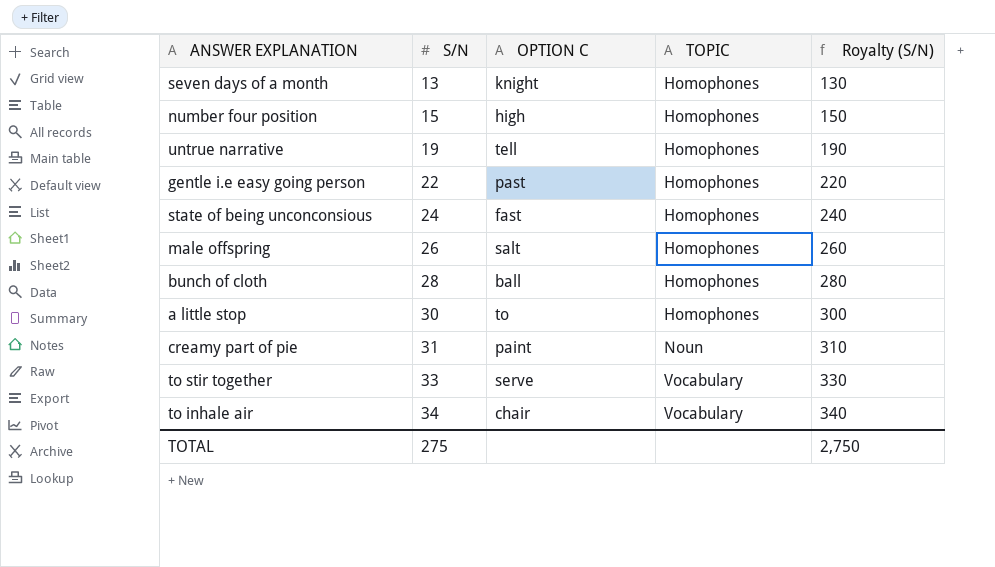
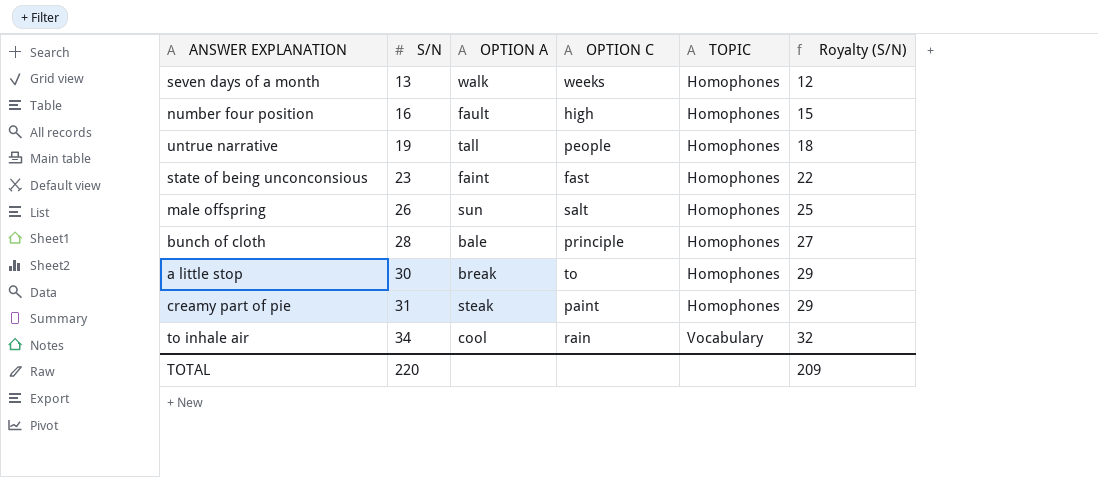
column OPTION A | position: none -> 3
column Royalty (S/N) | formula: [S/N] * 10 -> [S/N] * 0.95
row gentle i.e easy going person: 22 | past | Homophones | 220 -> none
row to stir together: 33 | serve | Vocabulary | 330 -> none
seven days of a month | OPTION C: knight -> weeks
number four position | S/N: 15 -> 16
untrue narrative | OPTION C: tell -> people
state of being unconconsious | S/N: 24 -> 23
bunch of cloth | OPTION C: ball -> principle
creamy part of pie | TOPIC: Noun -> Homophones
to inhale air | OPTION C: chair -> rain
TOTAL | S/N: 275 -> 220
TOTAL | Royalty (S/N): 2,750 -> 209

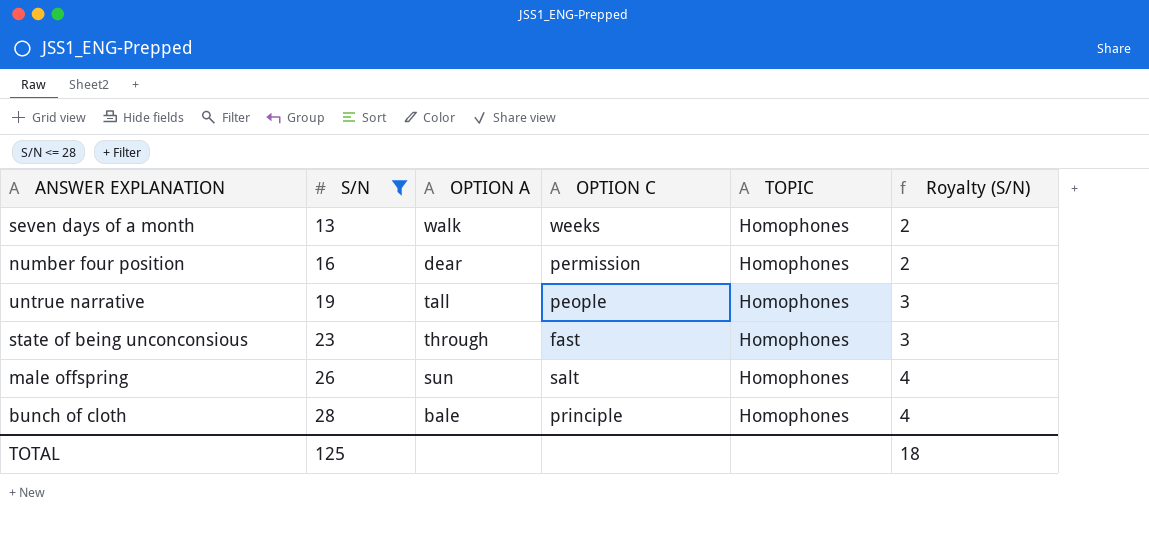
filter: none -> S/N <= 28
column Royalty (S/N) | formula: [S/N] * 0.95 -> [S/N] * 0.15
number four position | OPTION A: fault -> dear
number four position | OPTION C: high -> permission
state of being unconconsious | OPTION A: faint -> through
TOTAL | S/N: 220 -> 125
TOTAL | Royalty (S/N): 209 -> 18

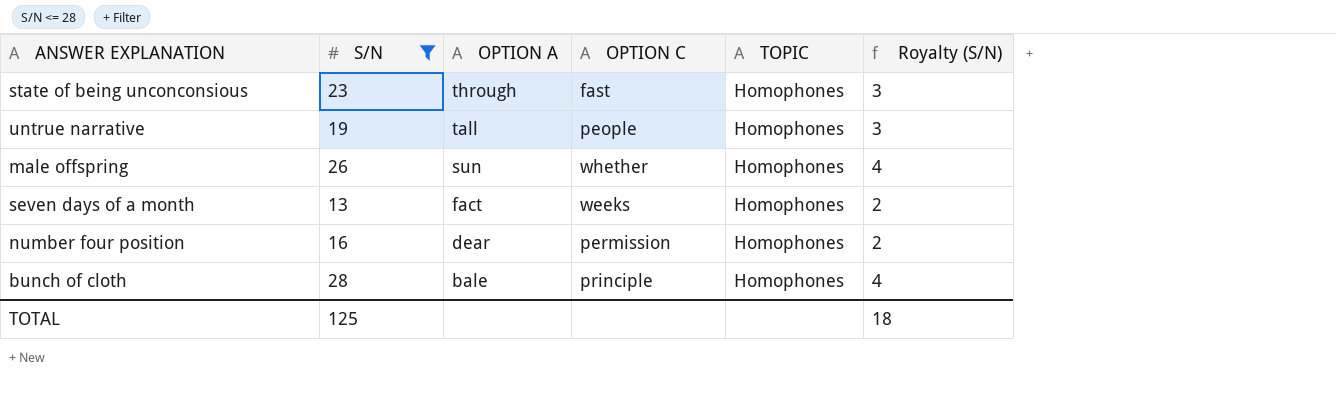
row order: S/N ascending -> OPTION A descending
male offspring | OPTION C: salt -> whether
seven days of a month | OPTION A: walk -> fact

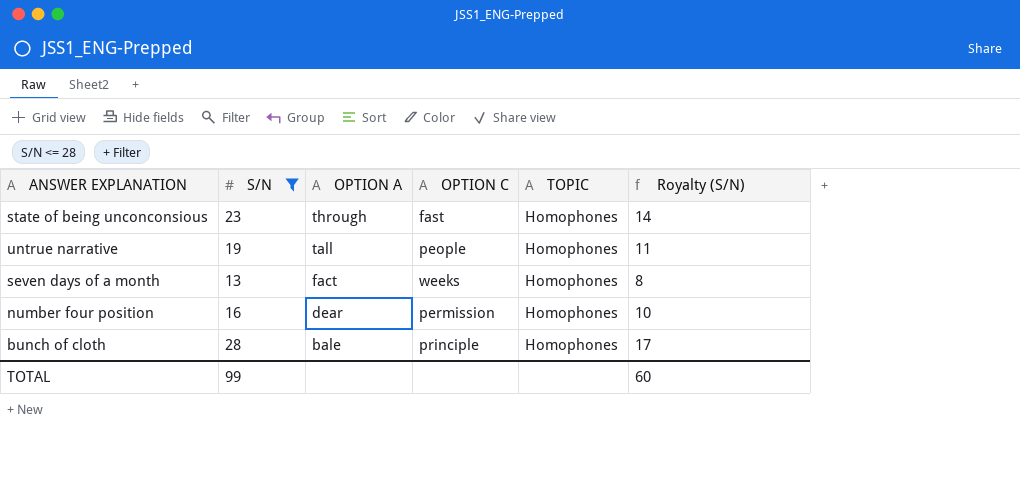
column Royalty (S/N) | formula: [S/N] * 0.15 -> [S/N] * 0.6
row male offspring: 26 | sun | whether | Homophones | 4 -> none
TOTAL | S/N: 125 -> 99
TOTAL | Royalty (S/N): 18 -> 60

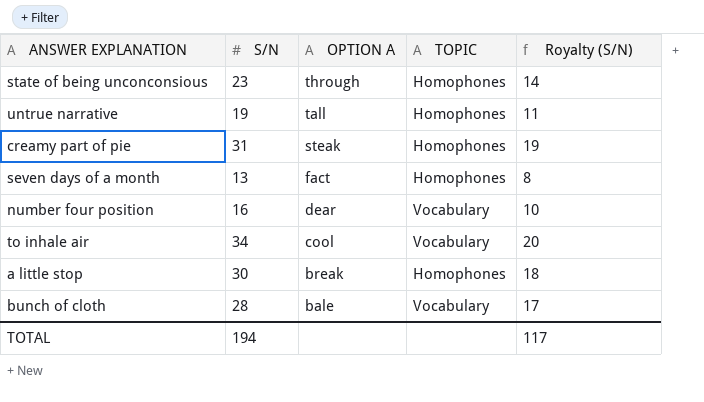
filter: S/N <= 28 -> none
column OPTION C | position: 4 -> none
number four position | TOPIC: Homophones -> Vocabulary
bunch of cloth | TOPIC: Homophones -> Vocabulary
TOTAL | S/N: 99 -> 194
TOTAL | Royalty (S/N): 60 -> 117

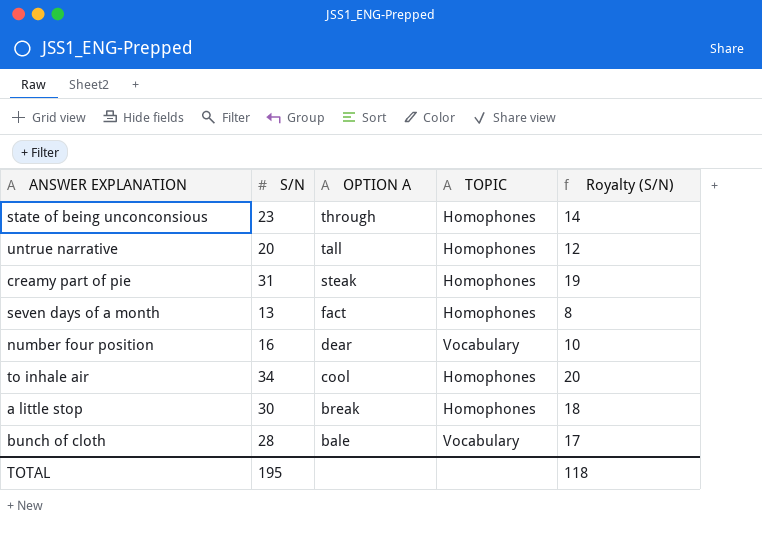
untrue narrative | S/N: 19 -> 20
untrue narrative | Royalty (S/N): 11 -> 12
to inhale air | TOPIC: Vocabulary -> Homophones
TOTAL | S/N: 194 -> 195
TOTAL | Royalty (S/N): 117 -> 118

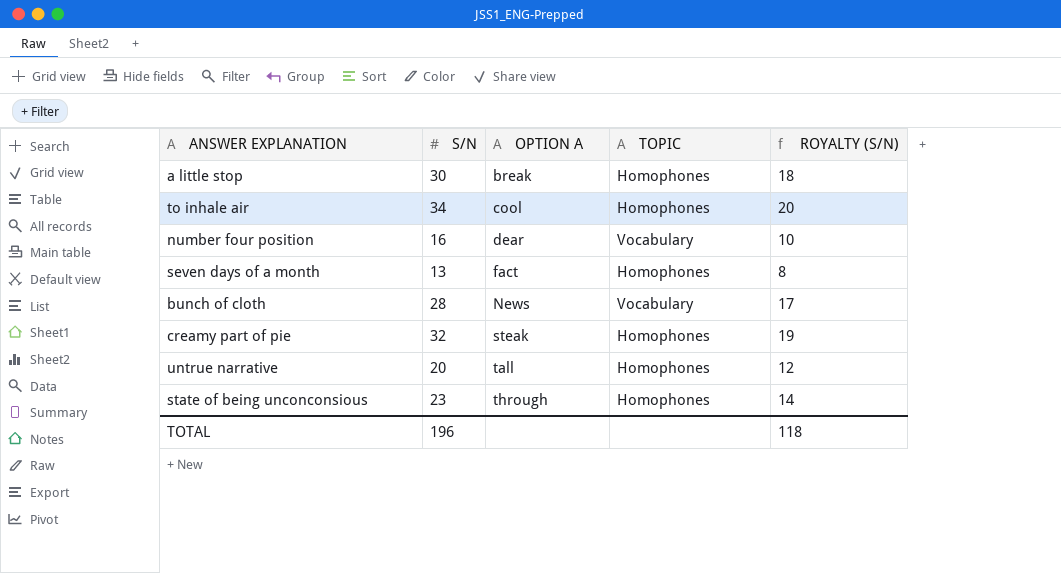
row order: OPTION A descending -> OPTION A ascending
column name: Royalty (S/N) -> ROYALTY (S/N)
bunch of cloth | OPTION A: bale -> News
creamy part of pie | S/N: 31 -> 32
TOTAL | S/N: 195 -> 196

